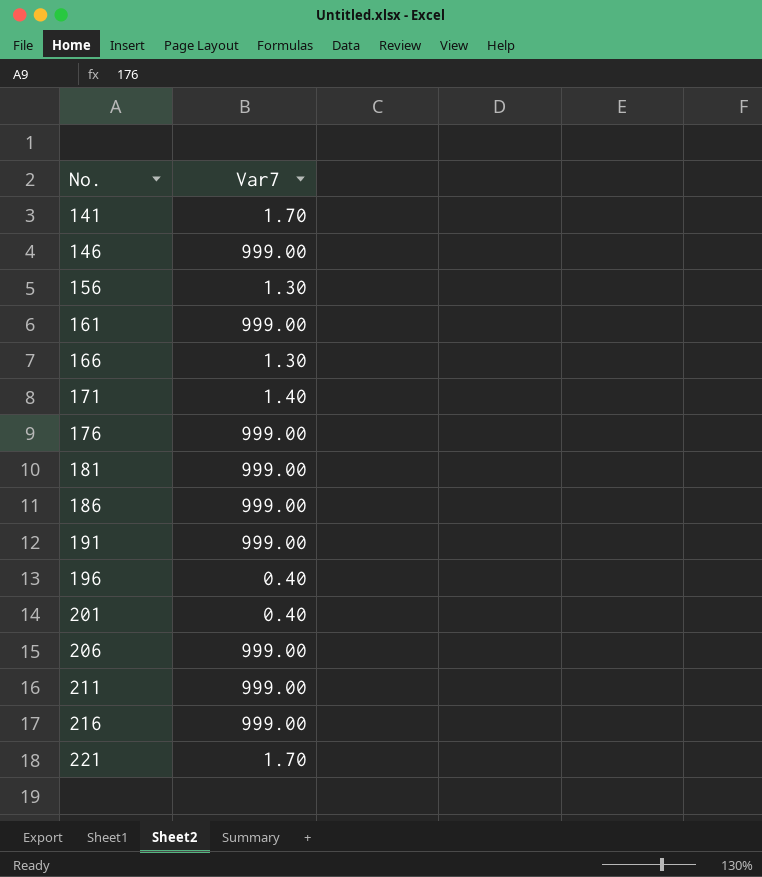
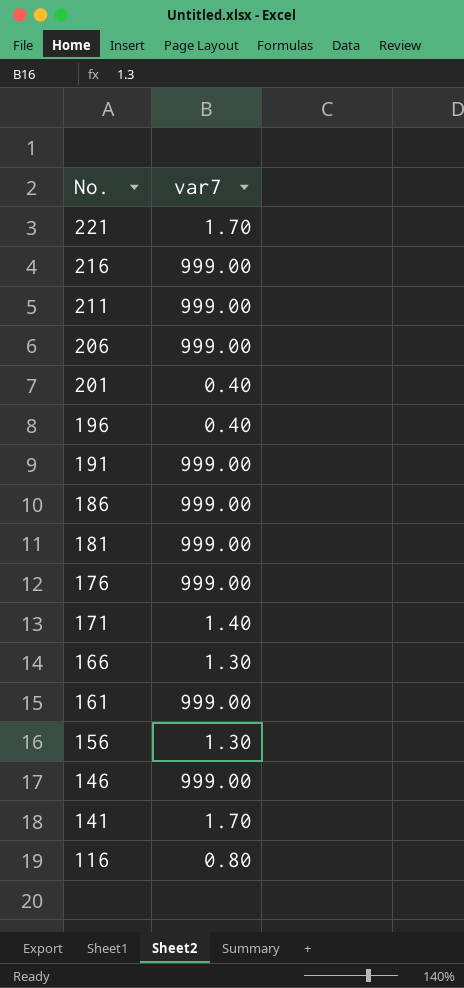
row order: No. ascending -> No. descending
column name: Var7 -> var7
row 116: none -> 0.80

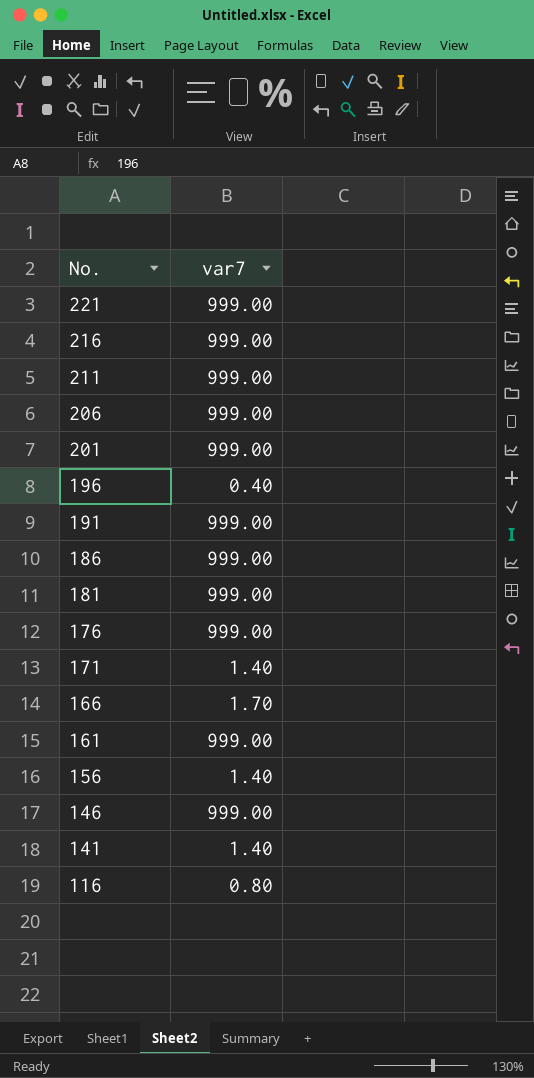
221 | var7: 1.70 -> 999.00
201 | var7: 0.40 -> 999.00
166 | var7: 1.30 -> 1.70
156 | var7: 1.30 -> 1.40
141 | var7: 1.70 -> 1.40

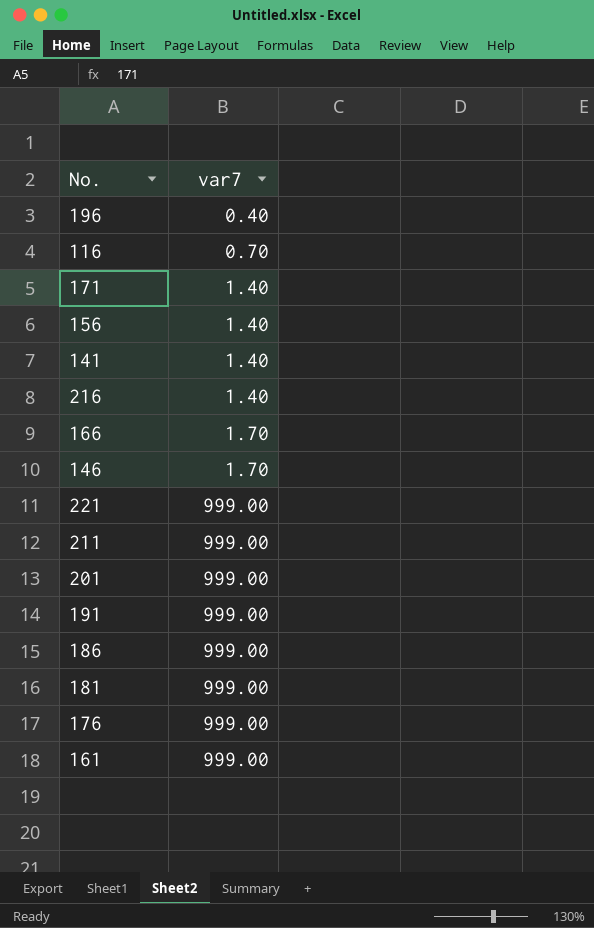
row order: No. descending -> var7 ascending
row 206: 999.00 -> none
116 | var7: 0.80 -> 0.70
216 | var7: 999.00 -> 1.40
146 | var7: 999.00 -> 1.70

